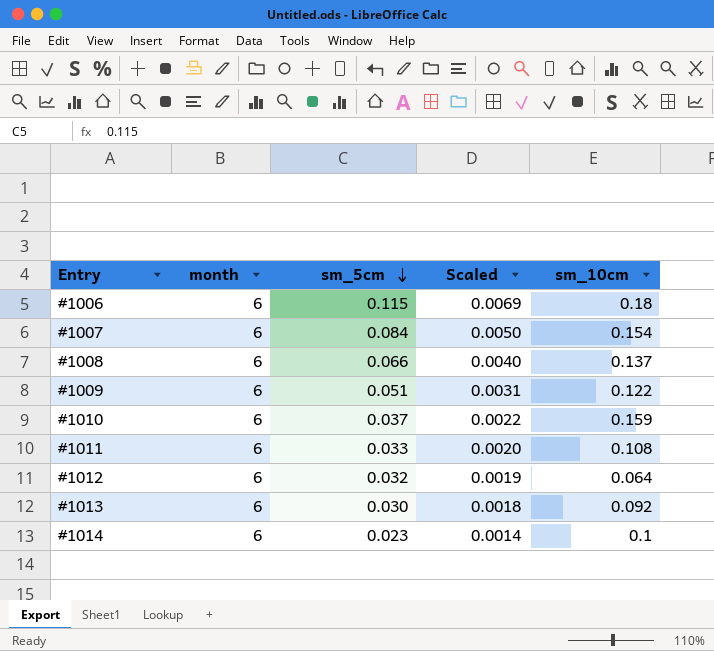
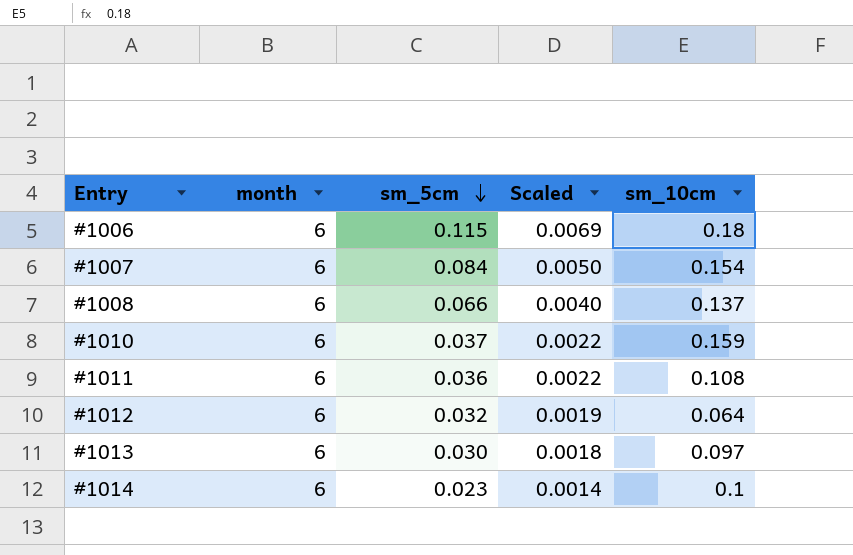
row #1009: 6 | 0.051 | 0.0031 | 0.122 -> none
#1011 | sm_5cm: 0.033 -> 0.036
#1011 | Scaled: 0.0020 -> 0.0022
#1013 | sm_10cm: 0.092 -> 0.097

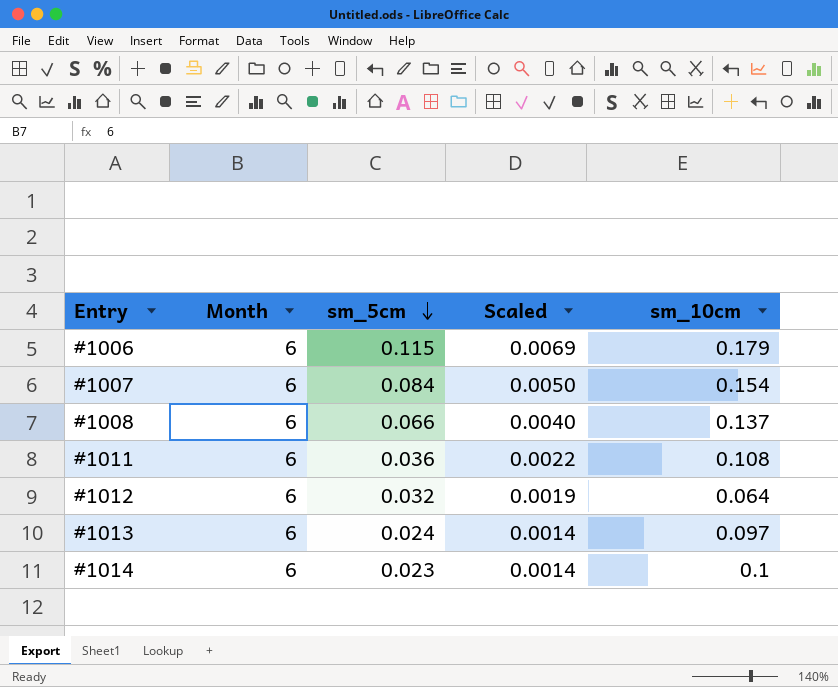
column name: month -> Month
row #1010: 6 | 0.037 | 0.0022 | 0.159 -> none
#1006 | sm_10cm: 0.18 -> 0.179
#1013 | sm_5cm: 0.030 -> 0.024
#1013 | Scaled: 0.0018 -> 0.0014

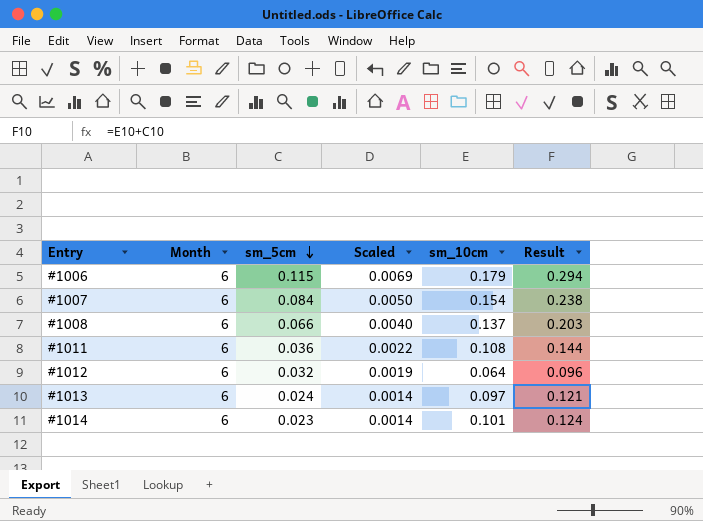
column Result | formula: none -> [sm_5cm] + [sm_10cm]
#1014 | sm_10cm: 0.1 -> 0.101

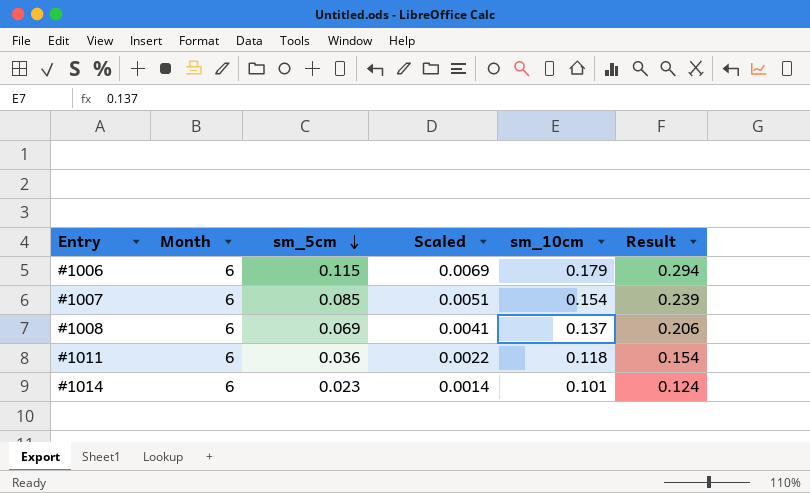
row #1012: 6 | 0.032 | 0.0019 | 0.064 | 0.096 -> none
row #1013: 6 | 0.024 | 0.0014 | 0.097 | 0.121 -> none
#1007 | sm_5cm: 0.084 -> 0.085
#1007 | Scaled: 0.0050 -> 0.0051
#1007 | Result: 0.238 -> 0.239
#1008 | sm_5cm: 0.066 -> 0.069
#1008 | Scaled: 0.0040 -> 0.0041
#1008 | Result: 0.203 -> 0.206
#1011 | sm_10cm: 0.108 -> 0.118
#1011 | Result: 0.144 -> 0.154

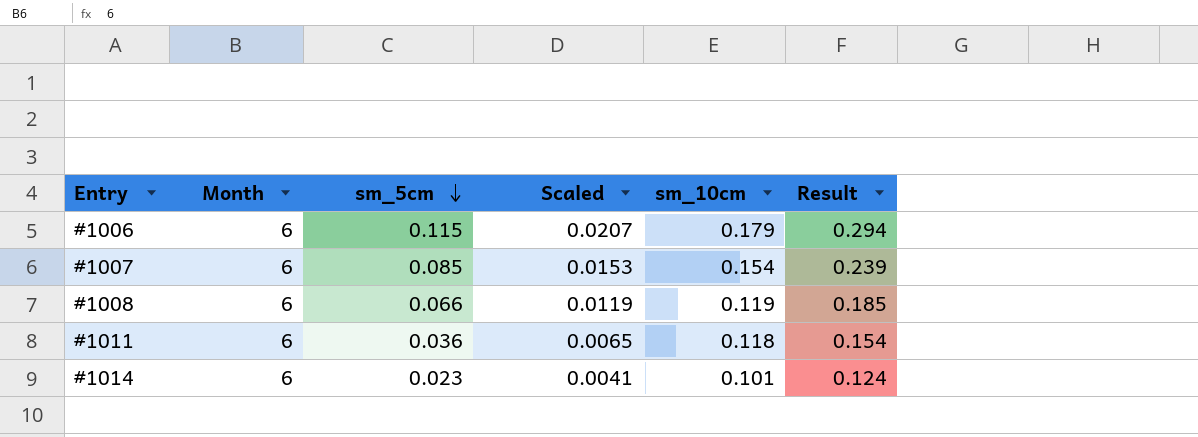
column Scaled | formula: [sm_5cm] * 0.06 -> [sm_5cm] * 0.18
#1008 | sm_5cm: 0.069 -> 0.066
#1008 | sm_10cm: 0.137 -> 0.119
#1008 | Result: 0.206 -> 0.185

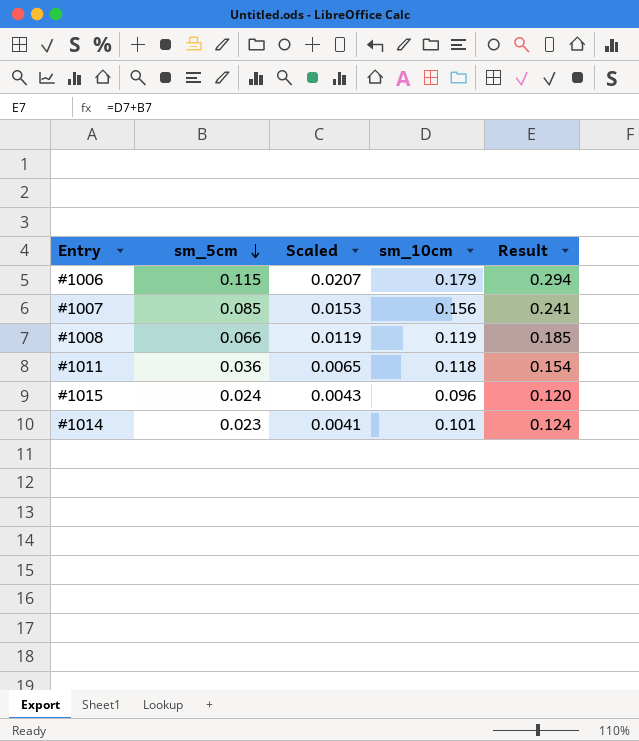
column Month | position: 2 -> none
#1007 | sm_10cm: 0.154 -> 0.156
#1007 | Result: 0.239 -> 0.241
row #1015: none -> 0.024 | 0.0043 | 0.096 | 0.120

